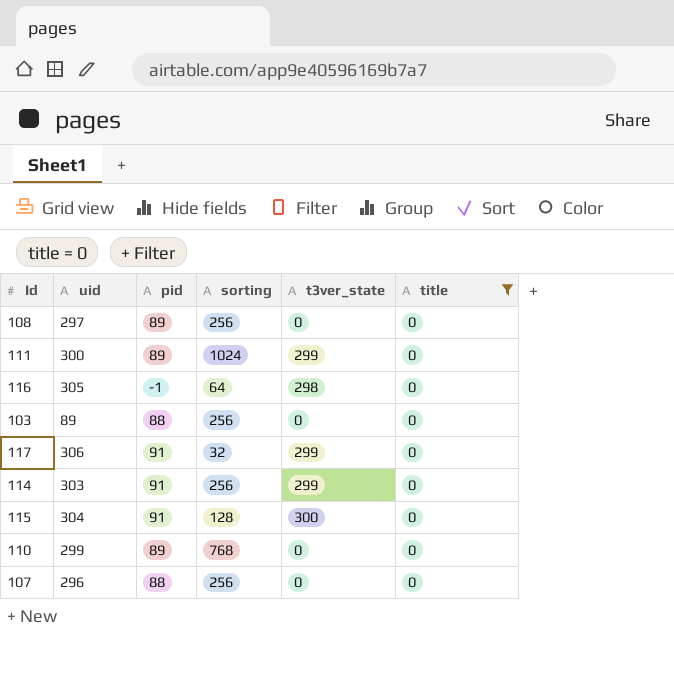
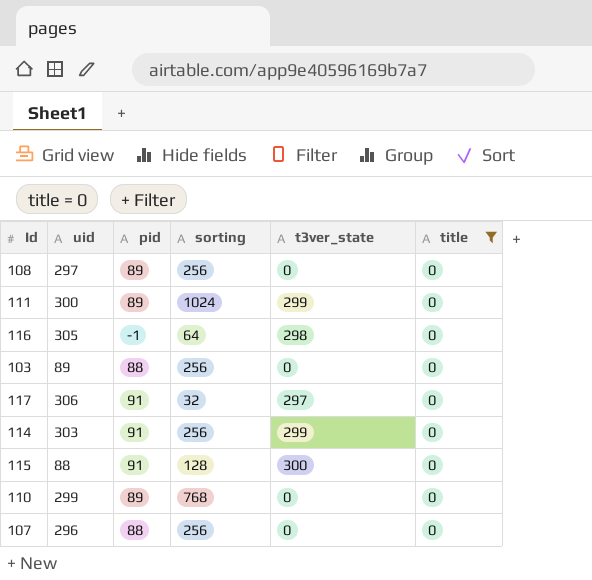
117 | t3ver_state: 299 -> 297
115 | uid: 304 -> 88

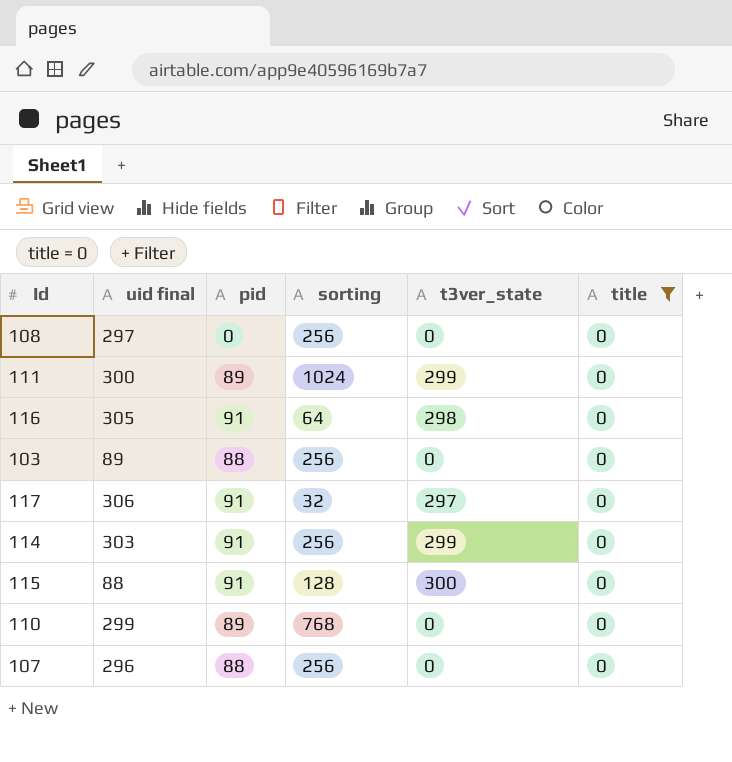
column name: uid -> uid final
108 | pid: 89 -> 0
116 | pid: -1 -> 91

